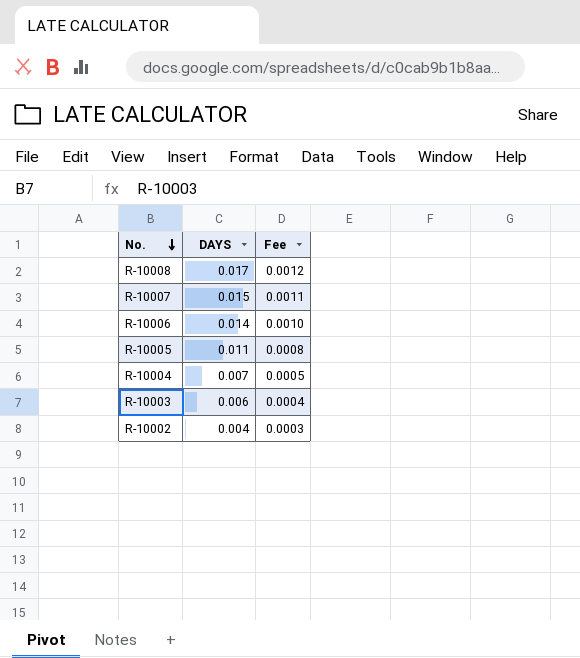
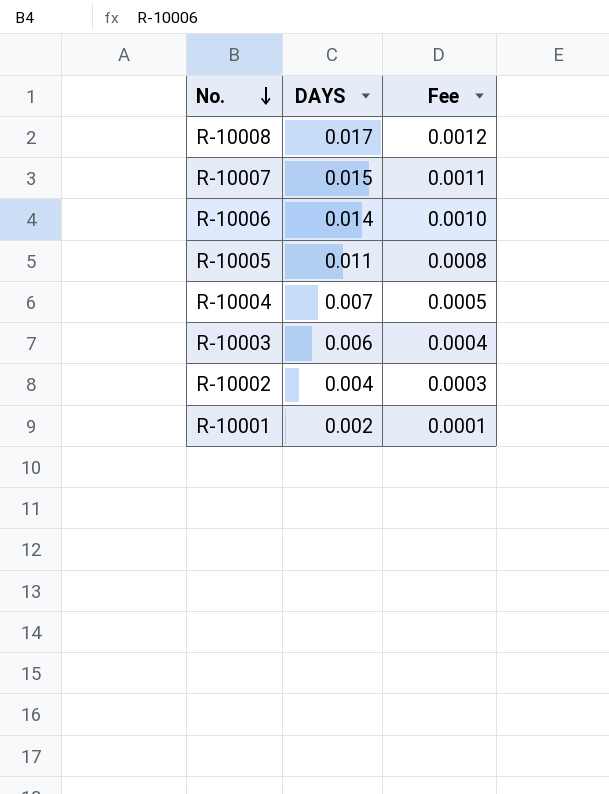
row R-10001: none -> 0.002 | 0.0001

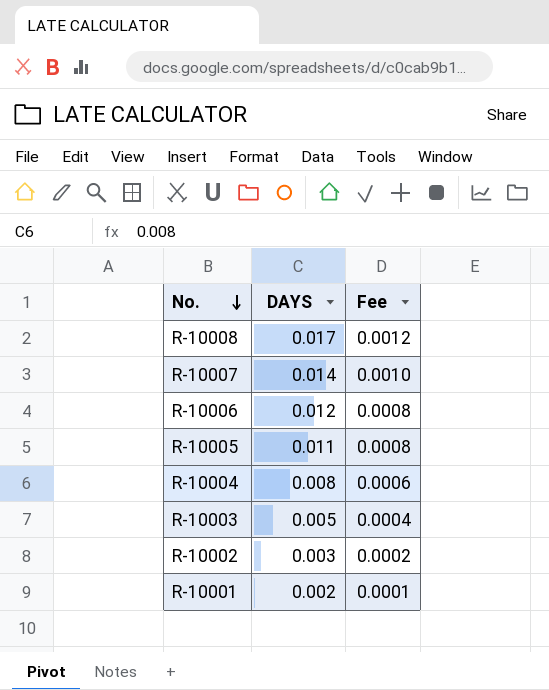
R-10007 | DAYS: 0.015 -> 0.014
R-10007 | Fee: 0.0011 -> 0.0010
R-10006 | DAYS: 0.014 -> 0.012
R-10006 | Fee: 0.0010 -> 0.0008
R-10004 | DAYS: 0.007 -> 0.008
R-10004 | Fee: 0.0005 -> 0.0006
R-10003 | DAYS: 0.006 -> 0.005
R-10002 | DAYS: 0.004 -> 0.003
R-10002 | Fee: 0.0003 -> 0.0002

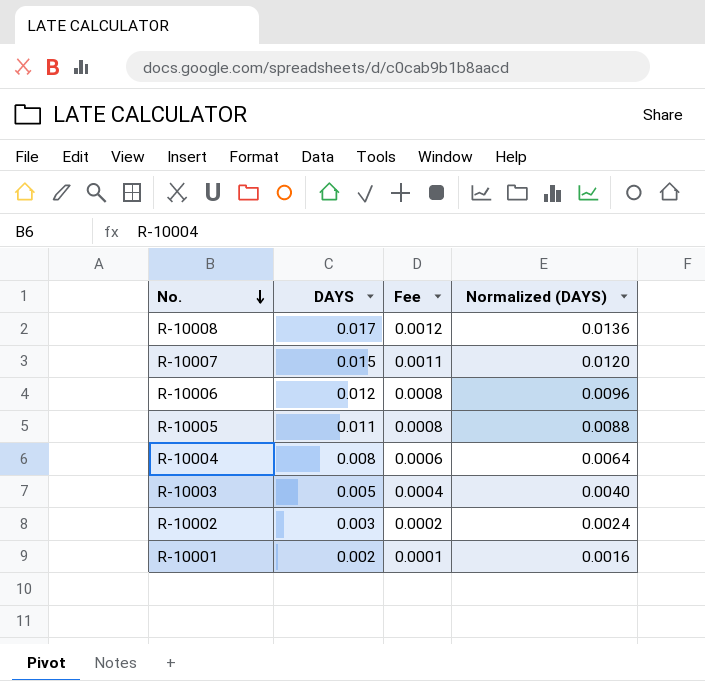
column Normalized (DAYS) | formula: none -> [DAYS] * 0.8
R-10007 | DAYS: 0.014 -> 0.015
R-10007 | Fee: 0.0010 -> 0.0011

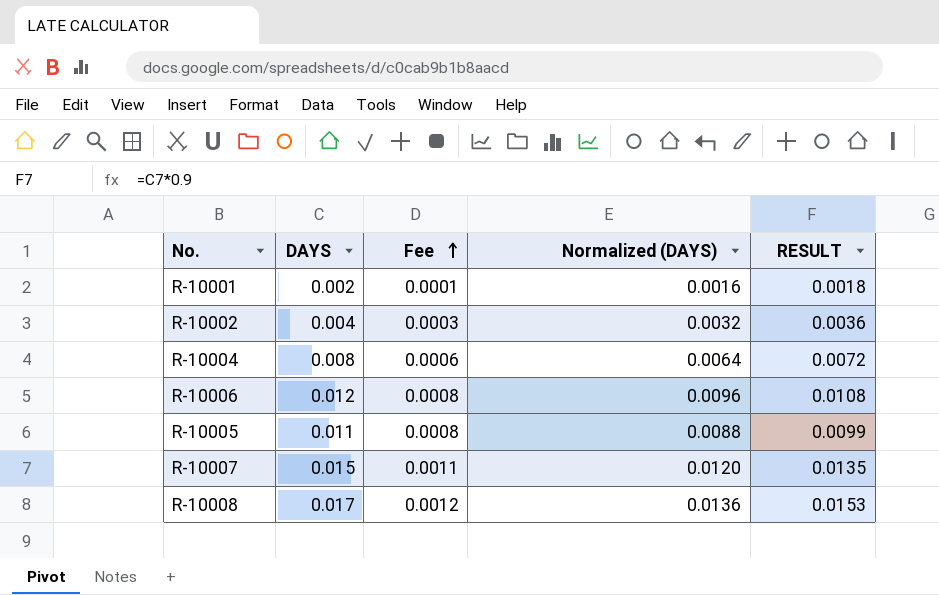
row order: No. descending -> Fee ascending
column RESULT | formula: none -> [DAYS] * 0.9
row R-10003: 0.005 | 0.0004 | 0.0040 -> none
R-10002 | DAYS: 0.003 -> 0.004
R-10002 | Fee: 0.0002 -> 0.0003
R-10002 | Normalized (DAYS): 0.0024 -> 0.0032

